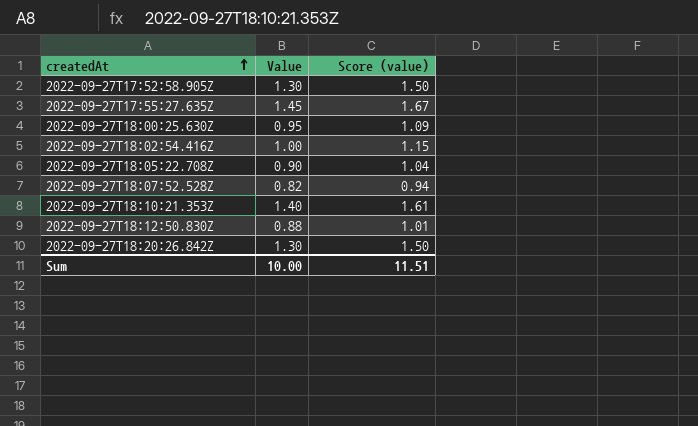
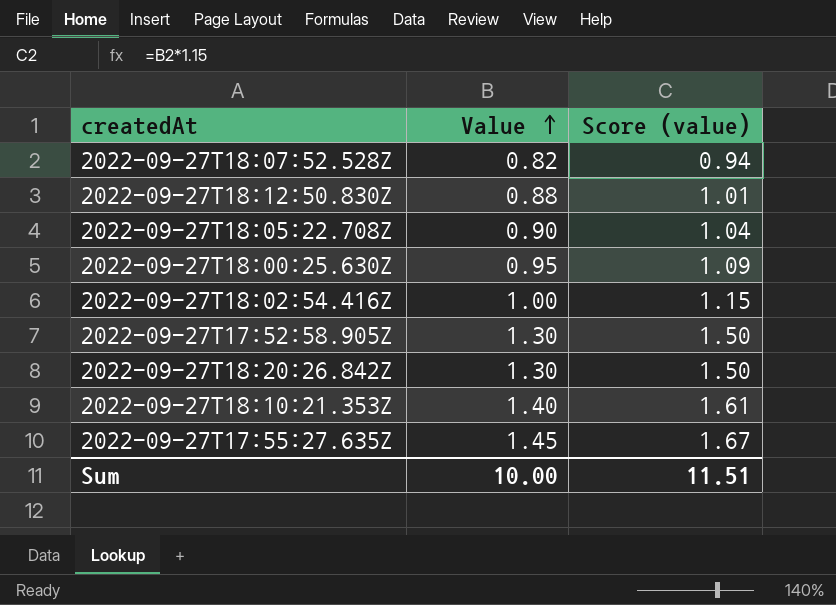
row order: createdAt ascending -> Value ascending

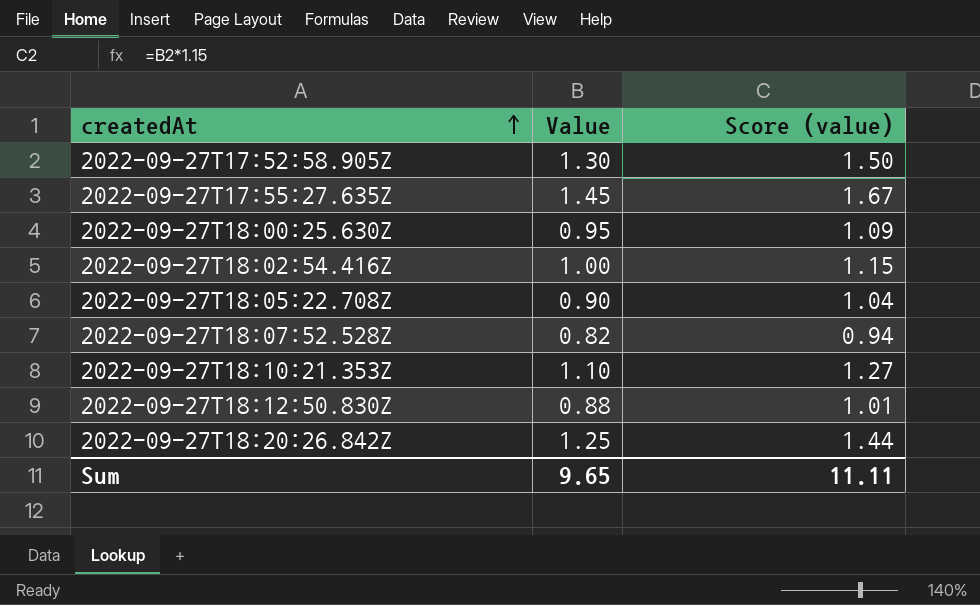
row order: Value ascending -> createdAt ascending
2022-09-27T18:10:21.353Z | Value: 1.40 -> 1.10
2022-09-27T18:10:21.353Z | Score (value): 1.61 -> 1.27
2022-09-27T18:20:26.842Z | Value: 1.30 -> 1.25
2022-09-27T18:20:26.842Z | Score (value): 1.50 -> 1.44
Sum | Value: 10.00 -> 9.65
Sum | Score (value): 11.51 -> 11.11

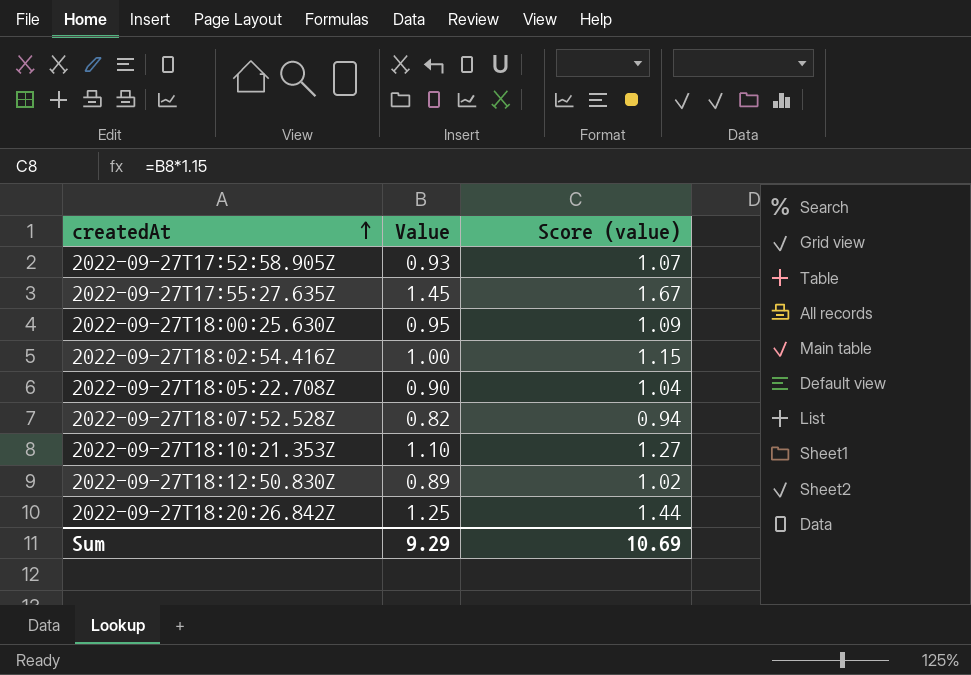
2022-09-27T17:52:58.905Z | Value: 1.30 -> 0.93
2022-09-27T17:52:58.905Z | Score (value): 1.50 -> 1.07
2022-09-27T18:12:50.830Z | Value: 0.88 -> 0.89
2022-09-27T18:12:50.830Z | Score (value): 1.01 -> 1.02
Sum | Value: 9.65 -> 9.29
Sum | Score (value): 11.11 -> 10.69

